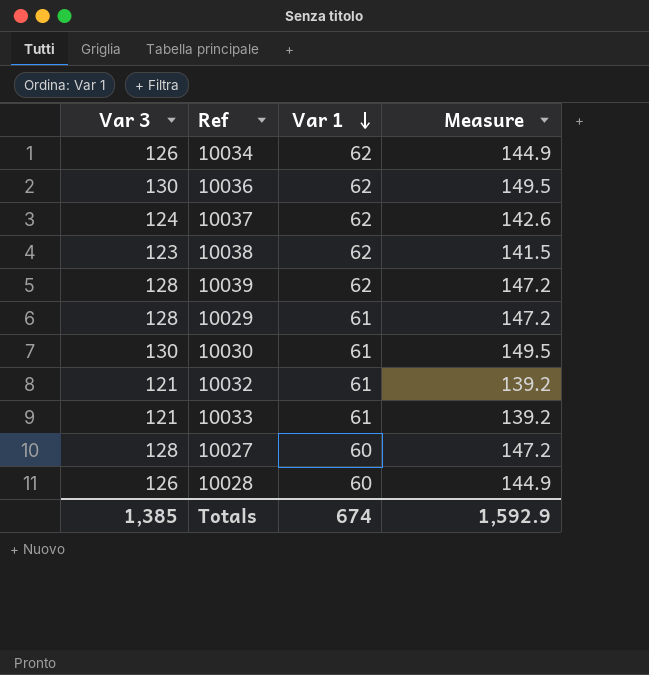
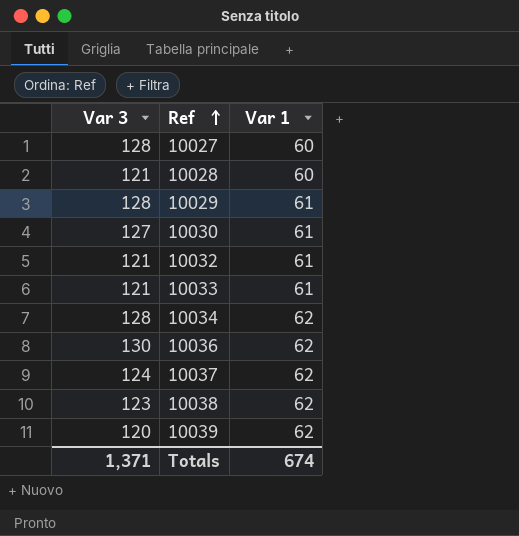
row order: Var 1 descending -> Ref ascending
column Measure | formula: [Var 3] * 1.15 -> none
10028 | Var 3: 126 -> 121
10030 | Var 3: 130 -> 127
10034 | Var 3: 126 -> 128
10039 | Var 3: 128 -> 120
Totals | Var 3: 1,385 -> 1,371

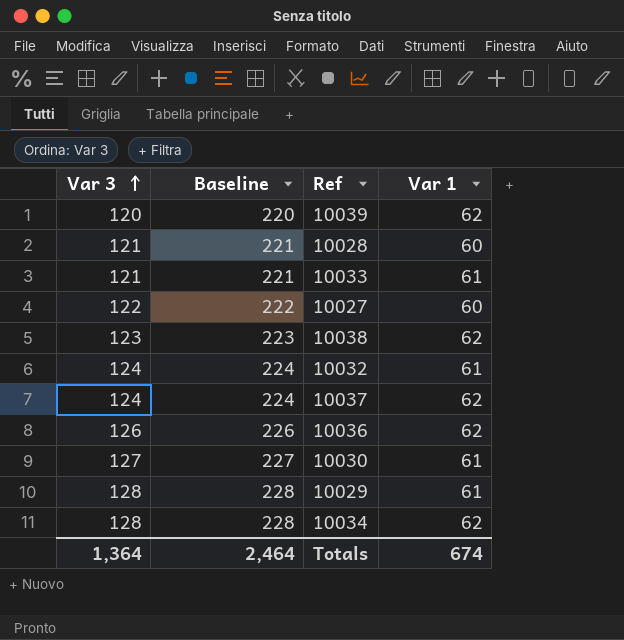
row order: Ref ascending -> Var 3 ascending
column Baseline | formula: none -> [Var 3] + 100
10027 | Var 3: 128 -> 122
10032 | Var 3: 121 -> 124
10036 | Var 3: 130 -> 126
Totals | Var 3: 1,371 -> 1,364

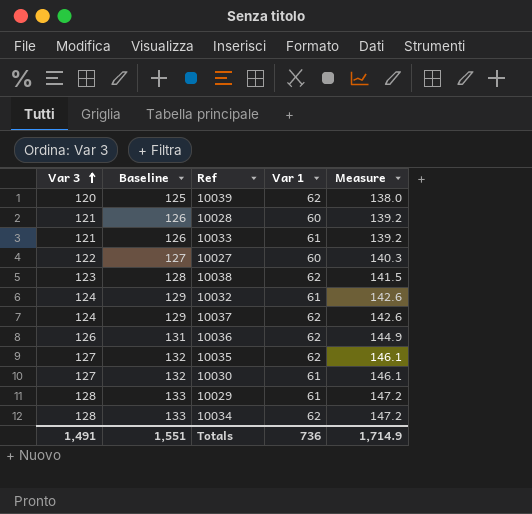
column Baseline | formula: [Var 3] + 100 -> [Var 3] + 5
column Measure | formula: none -> [Var 3] * 1.15
row 10035: none -> 127 | 132 | 62 | 146.1
Totals | Var 3: 1,364 -> 1,491
Totals | Baseline: 2,464 -> 1,551
Totals | Var 1: 674 -> 736

